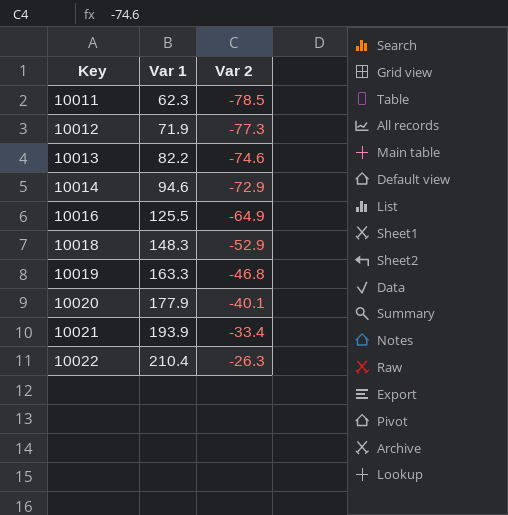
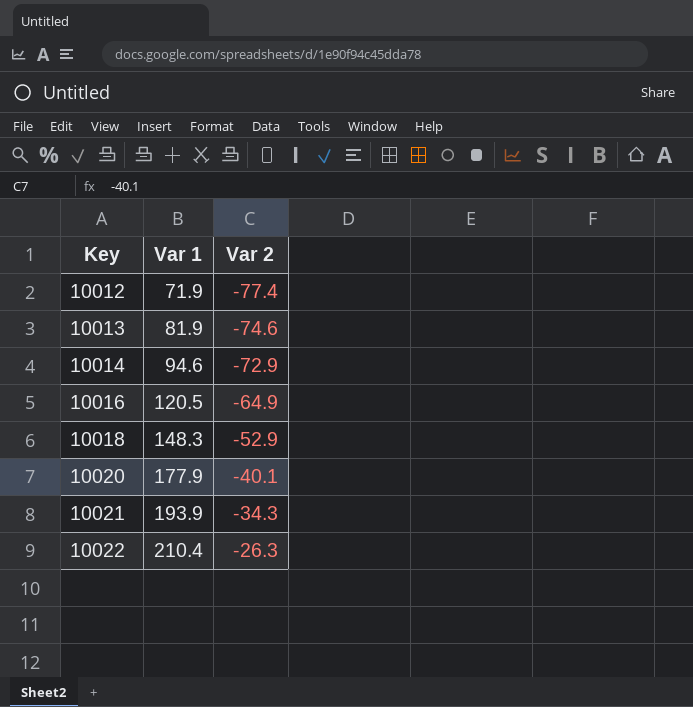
row 10011: 62.3 | -78.5 -> none
row 10019: 163.3 | -46.8 -> none
10012 | Var 2: -77.3 -> -77.4
10013 | Var 1: 82.2 -> 81.9
10016 | Var 1: 125.5 -> 120.5
10021 | Var 2: -33.4 -> -34.3

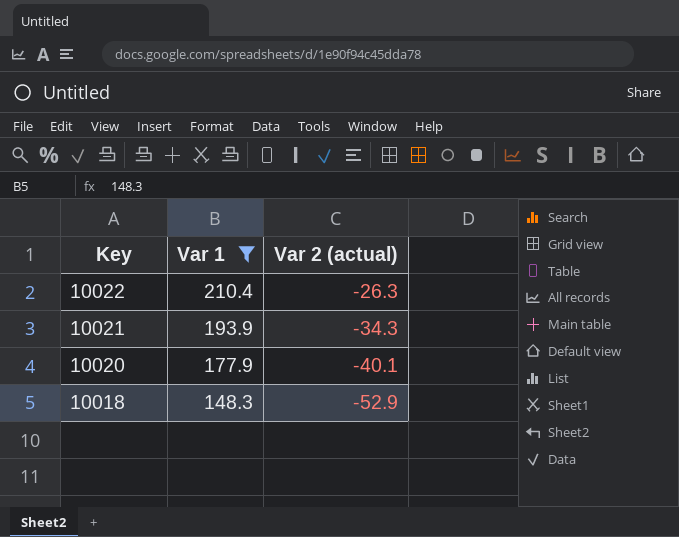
filter: none -> Var 1 >= 148.3
row order: Key ascending -> Key descending
column name: Var 2 -> Var 2 (actual)

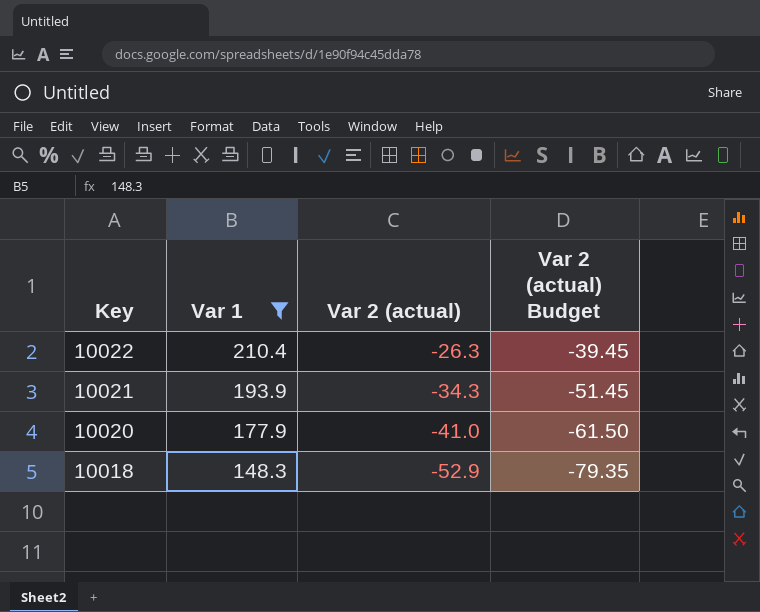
column Var 2 (actual) Budget | formula: none -> [Var 2 (actual)] * 1.5
10020 | Var 2 (actual): -40.1 -> -41.0

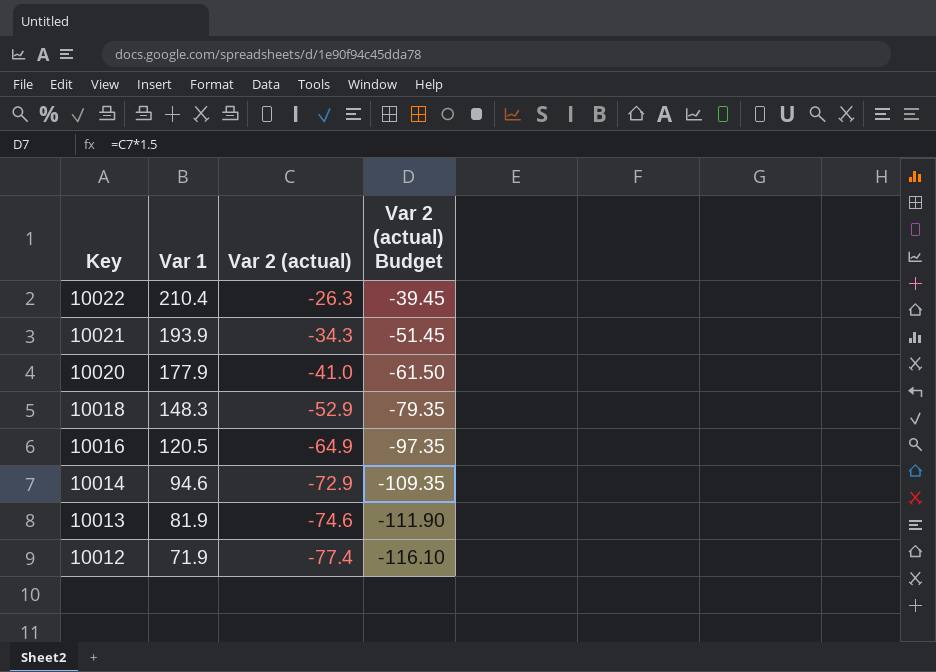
filter: Var 1 >= 148.3 -> none

